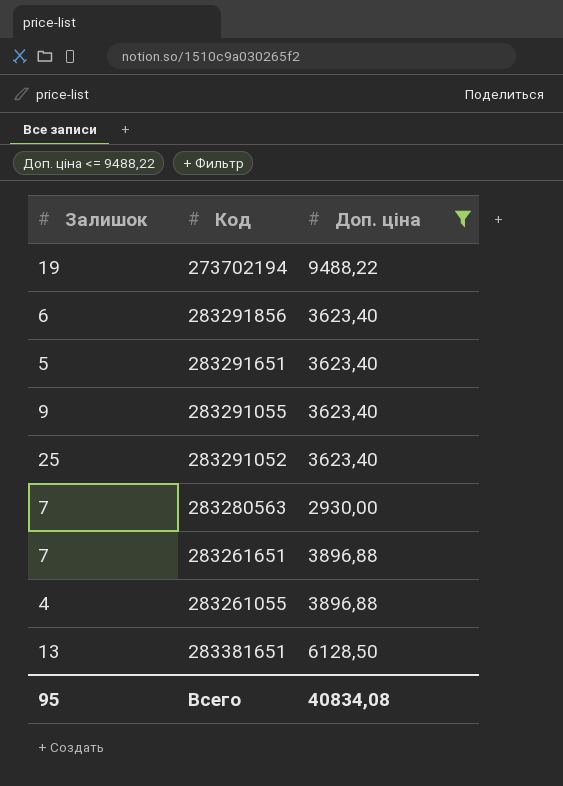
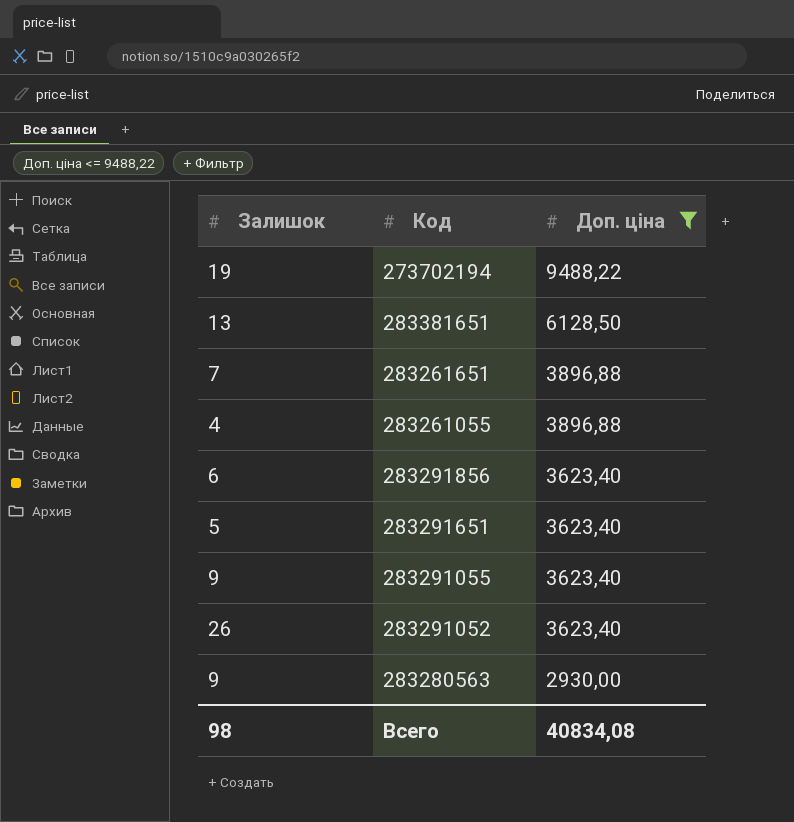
row order: none -> Доп. ціна descending
283291052 | Залишок: 25 -> 26
283280563 | Залишок: 7 -> 9
Всего | Залишок: 95 -> 98

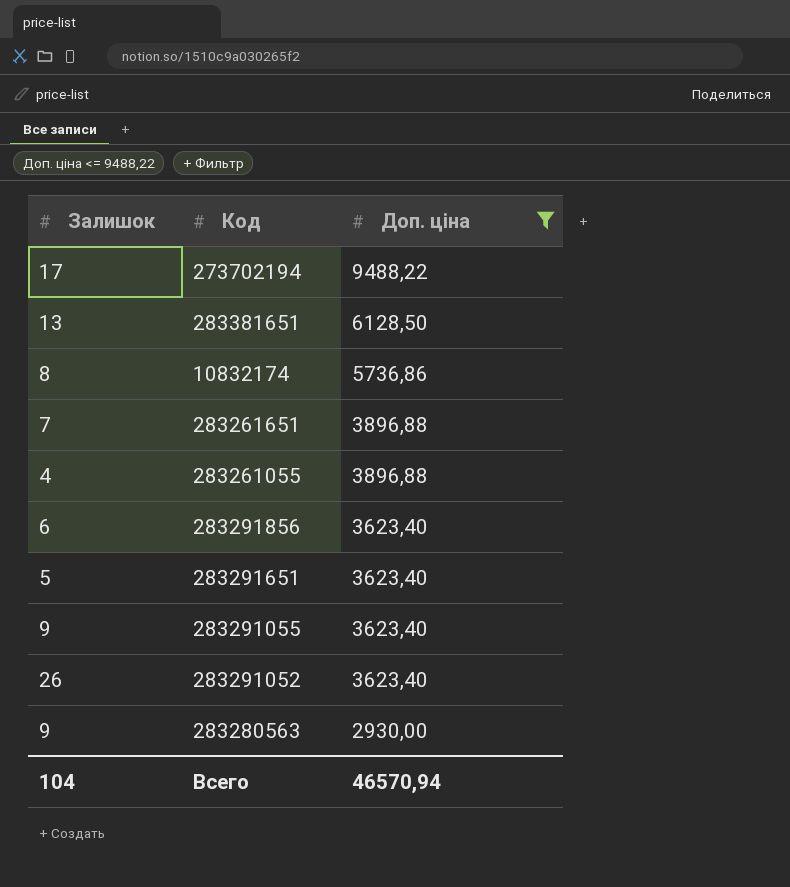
273702194 | Залишок: 19 -> 17
row 10832174: none -> 8 | 5736,86
Всего | Залишок: 98 -> 104
Всего | Доп. ціна: 40834,08 -> 46570,94

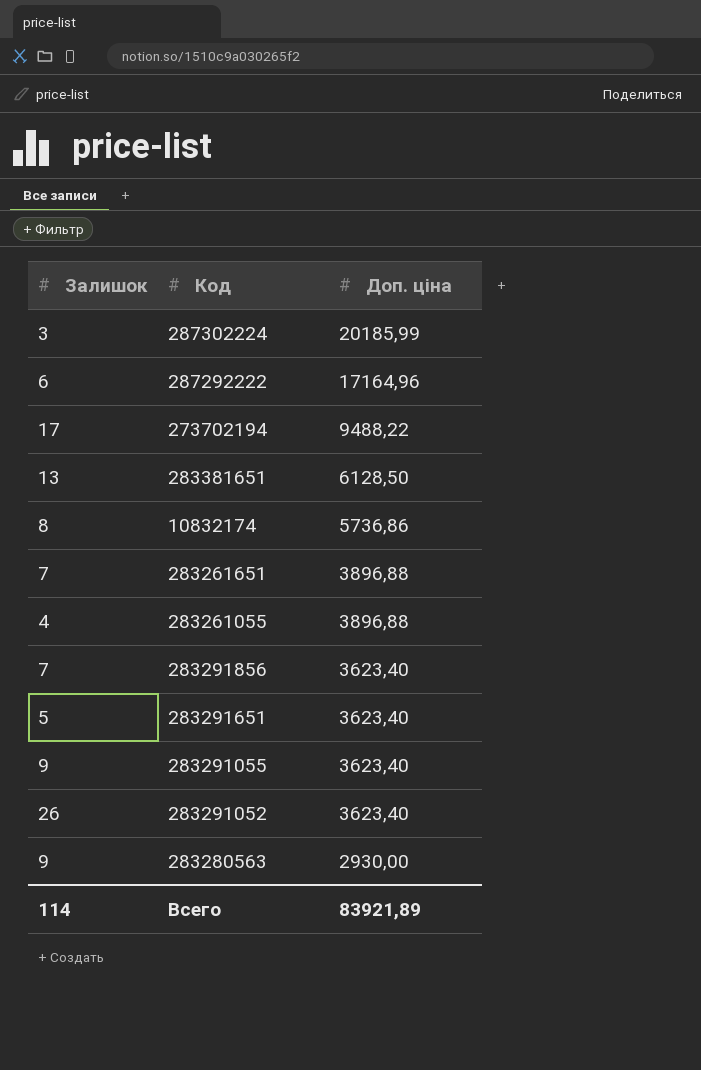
filter: Доп. ціна <= 9488,22 -> none
283291856 | Залишок: 6 -> 7
Всего | Залишок: 104 -> 114
Всего | Доп. ціна: 46570,94 -> 83921,89

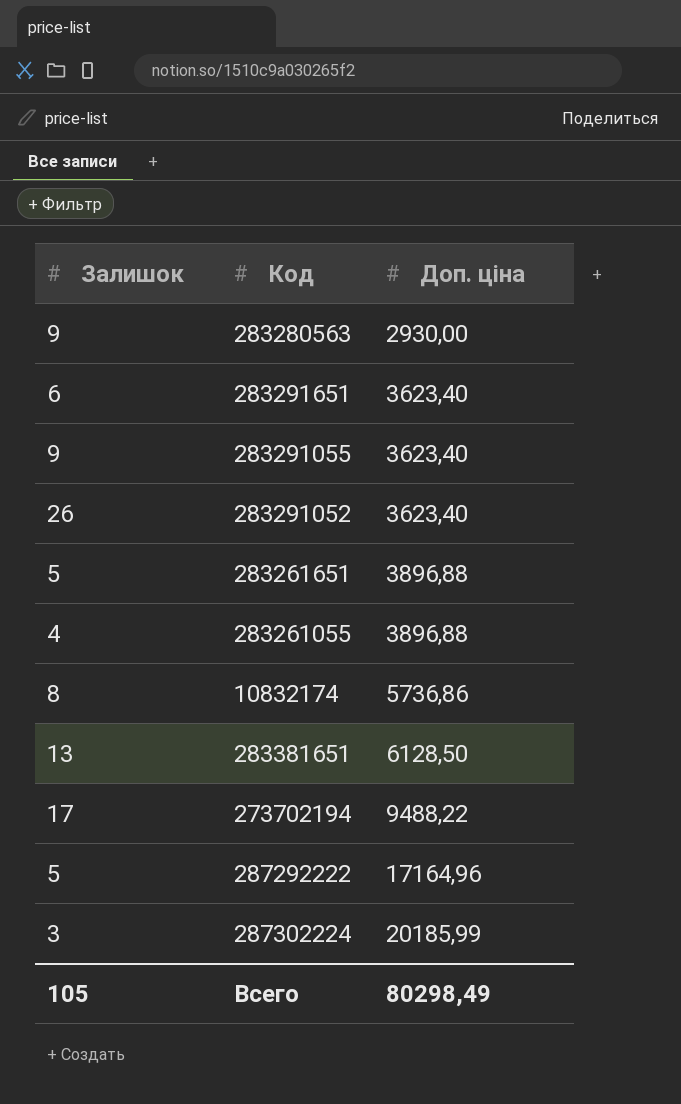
row order: Доп. ціна descending -> Доп. ціна ascending
row 283291856: 7 | 3623,40 -> none
283291651 | Залишок: 5 -> 6
283261651 | Залишок: 7 -> 5
287292222 | Залишок: 6 -> 5
Всего | Залишок: 114 -> 105
Всего | Доп. ціна: 83921,89 -> 80298,49

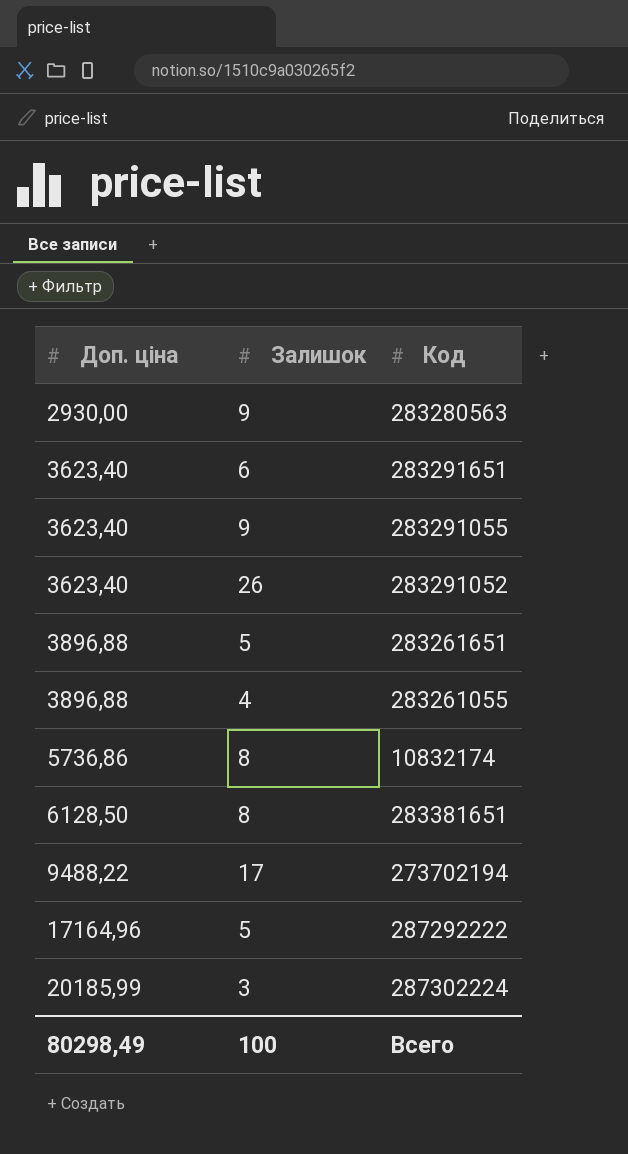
column Доп. ціна | position: 3 -> 1
283381651 | Залишок: 13 -> 8
Всего | Залишок: 105 -> 100

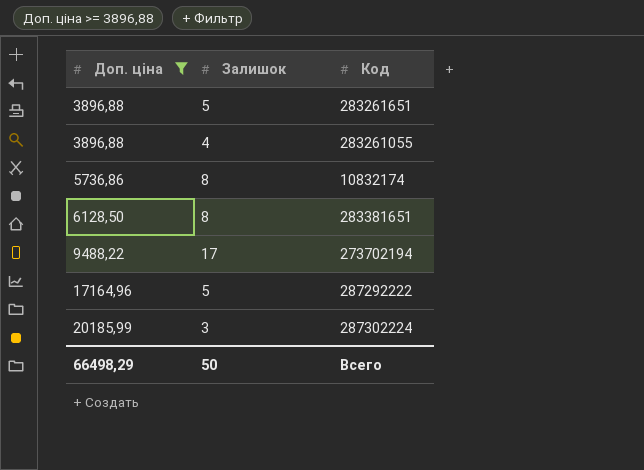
filter: none -> Доп. ціна >= 3896,88
Всего | Доп. ціна: 80298,49 -> 66498,29
Всего | Залишок: 100 -> 50

